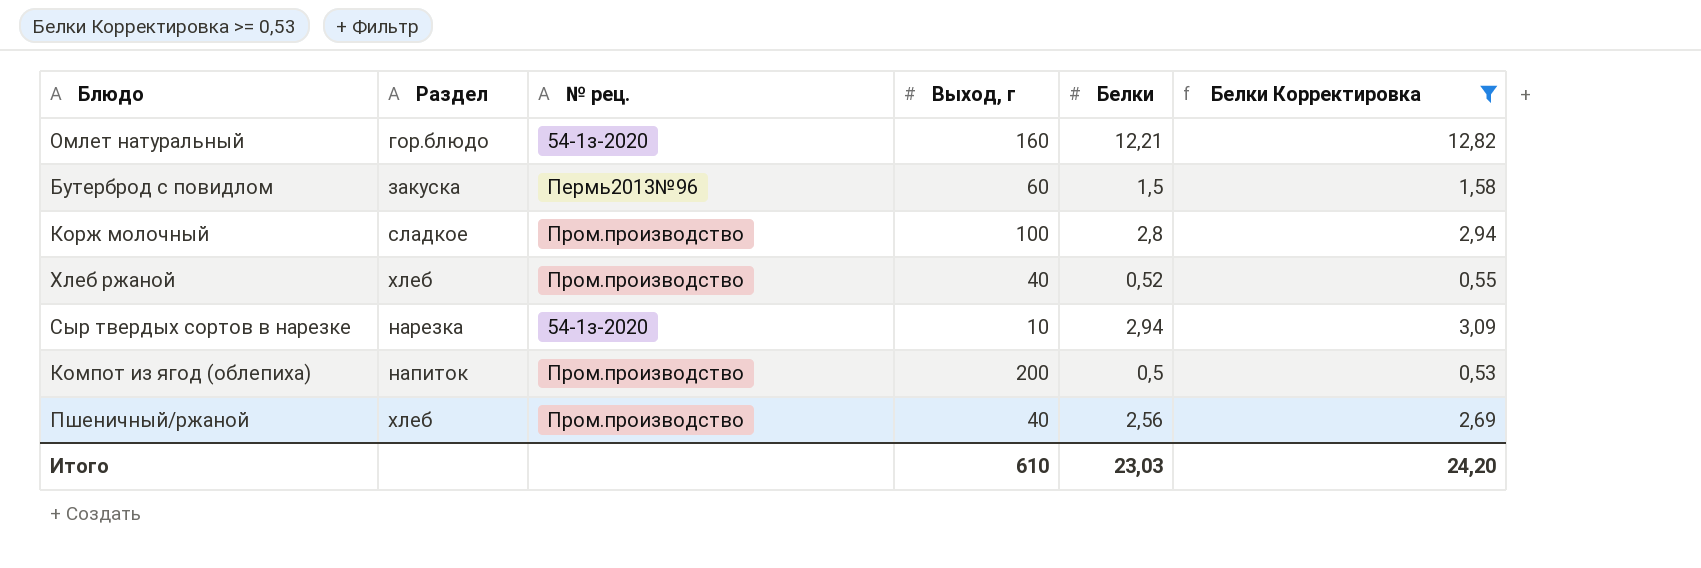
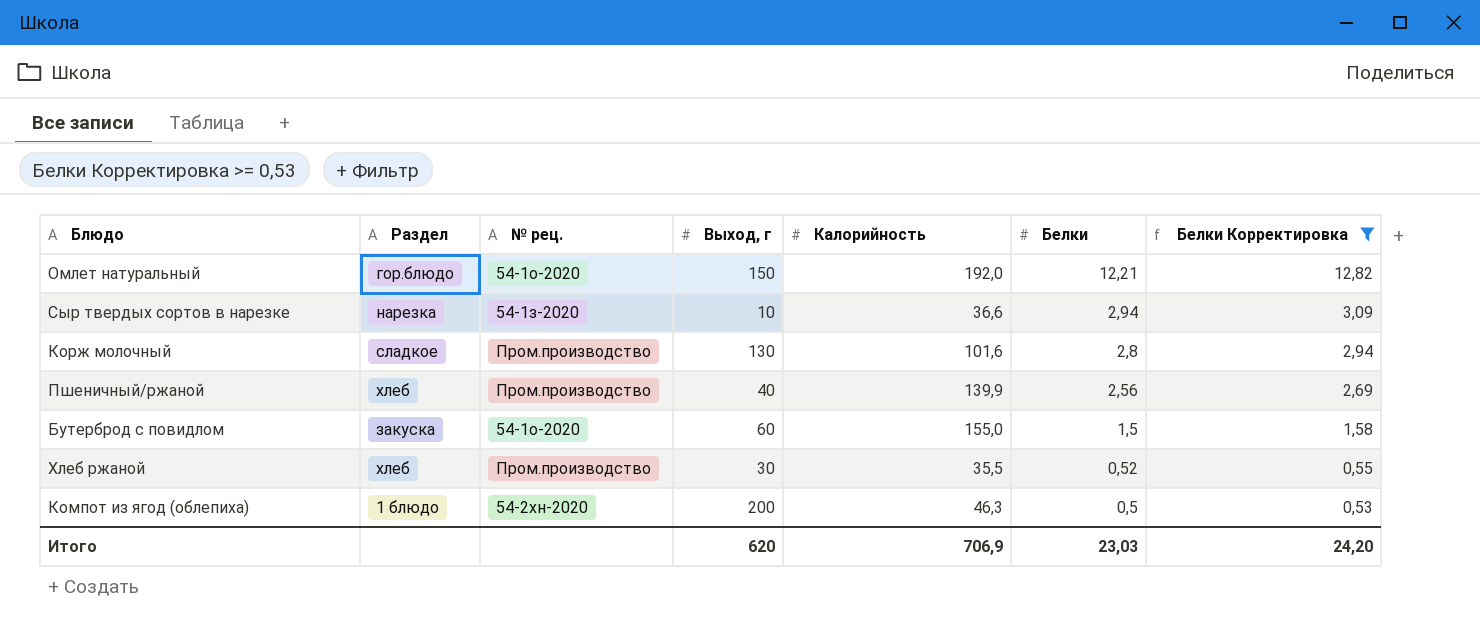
row order: none -> Белки descending
column Калорийность | position: none -> 5
Омлет натуральный | № рец.: 54-1з-2020 -> 54-1о-2020
Омлет натуральный | Выход, г: 160 -> 150
Корж молочный | Выход, г: 100 -> 130
Бутерброд с повидлом | № рец.: Пермь2013№96 -> 54-1о-2020
Хлеб ржаной | Выход, г: 40 -> 30
Компот из ягод (облепиха) | Раздел: напиток -> 1 блюдо
Компот из ягод (облепиха) | № рец.: Пром.производство -> 54-2хн-2020
Итого | Выход, г: 610 -> 620

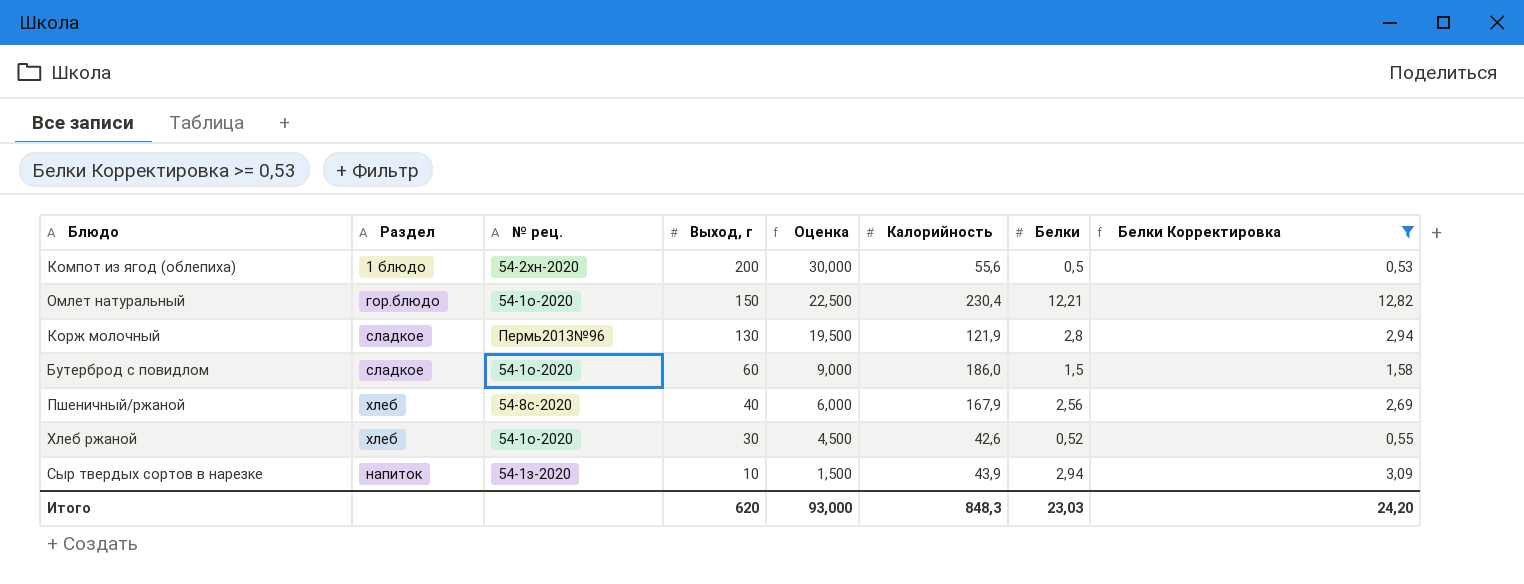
row order: Белки descending -> Выход, г descending
column Оценка | formula: none -> [Выход, г] * 0,15
Компот из ягод (облепиха) | Калорийность: 46,3 -> 55,6
Омлет натуральный | Калорийность: 192,0 -> 230,4
Корж молочный | № рец.: Пром.производство -> Пермь2013№96
Корж молочный | Калорийность: 101,6 -> 121,9
Бутерброд с повидлом | Раздел: закуска -> сладкое
Бутерброд с повидлом | Калорийность: 155,0 -> 186,0
Пшеничный/ржаной | № рец.: Пром.производство -> 54-8с-2020
Пшеничный/ржаной | Калорийность: 139,9 -> 167,9
Хлеб ржаной | № рец.: Пром.производство -> 54-1о-2020
Хлеб ржаной | Калорийность: 35,5 -> 42,6
Сыр твердых сортов в нарезке | Раздел: нарезка -> напиток
Сыр твердых сортов в нарезке | Калорийность: 36,6 -> 43,9
Итого | Калорийность: 706,9 -> 848,3

